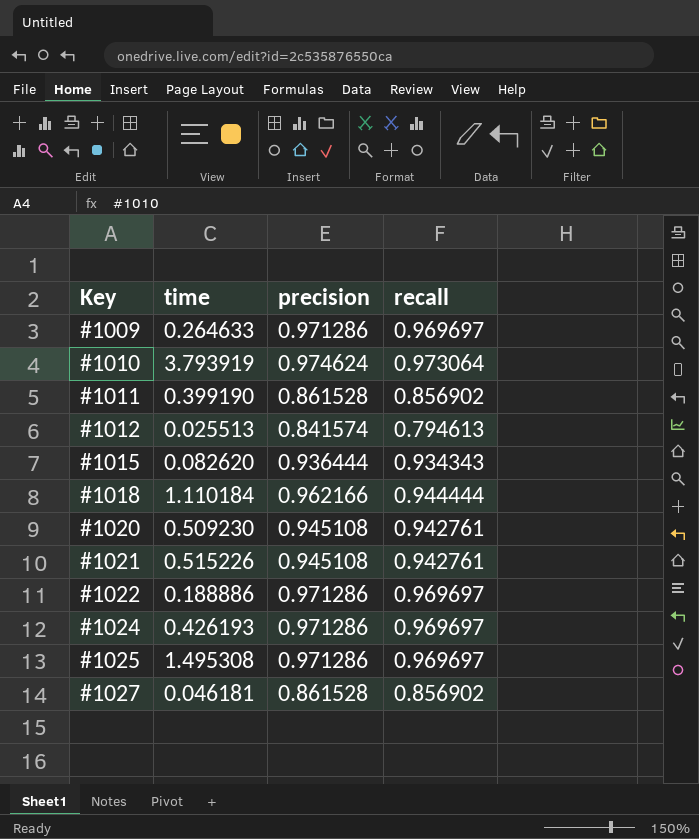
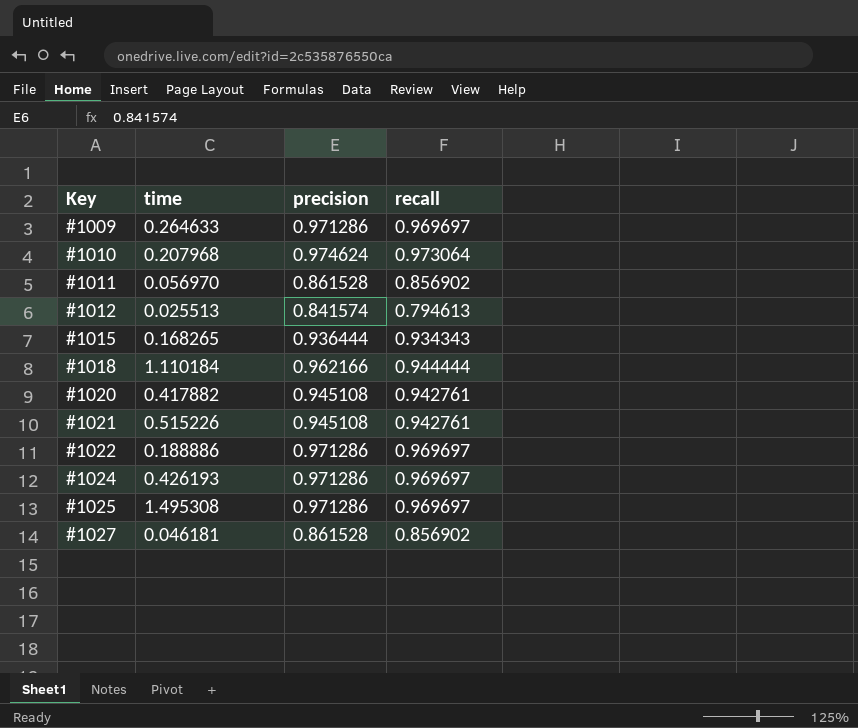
#1010 | time: 3.793919 -> 0.207968
#1011 | time: 0.399190 -> 0.056970
#1015 | time: 0.082620 -> 0.168265
#1020 | time: 0.509230 -> 0.417882

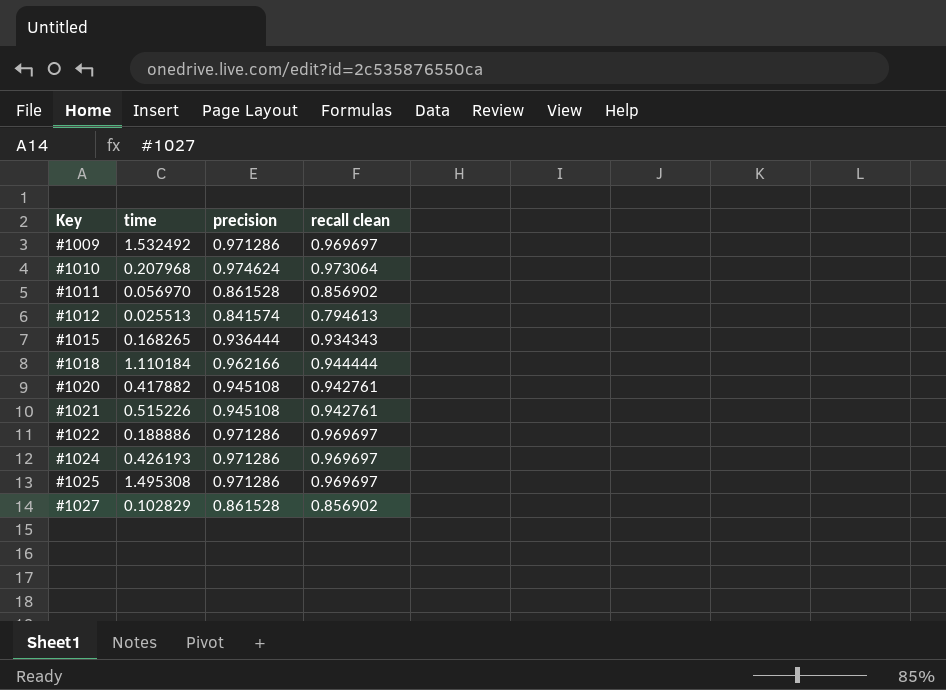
column name: recall -> recall clean
#1009 | time: 0.264633 -> 1.532492
#1027 | time: 0.046181 -> 0.102829

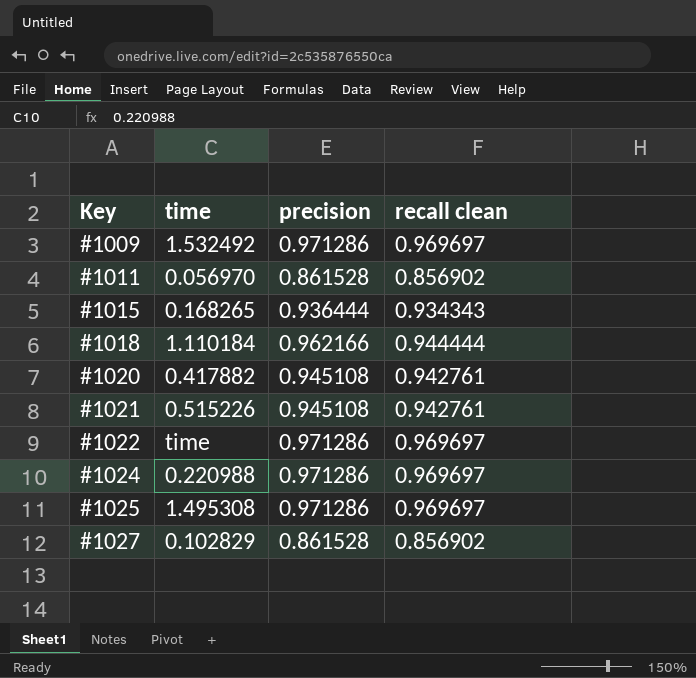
row #1010: 0.207968 | 0.974624 | 0.973064 -> none
row #1012: 0.025513 | 0.841574 | 0.794613 -> none
#1022 | time: 0.188886 -> time
#1024 | time: 0.426193 -> 0.220988

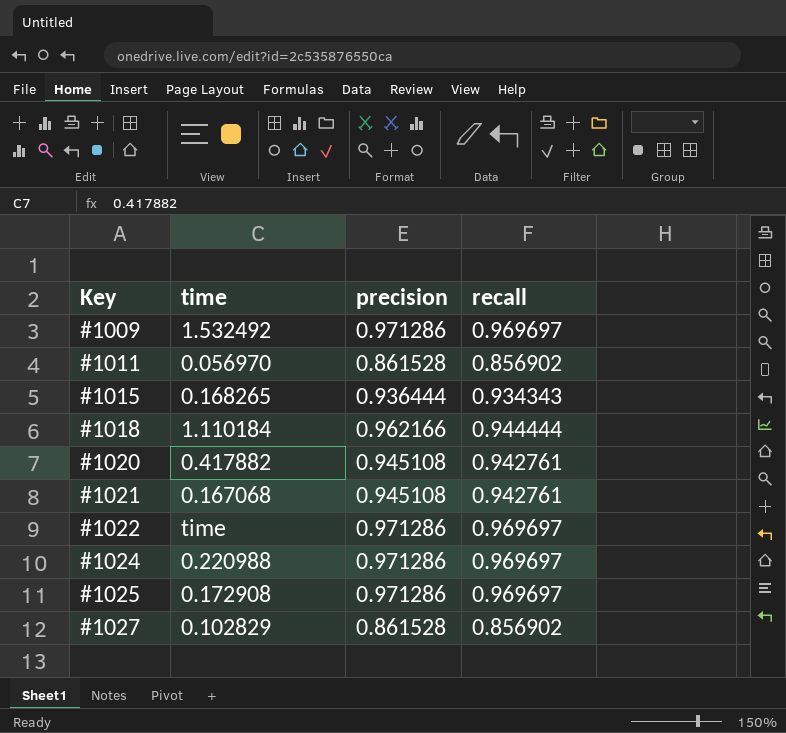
column name: recall clean -> recall
#1021 | time: 0.515226 -> 0.167068
#1025 | time: 1.495308 -> 0.172908

